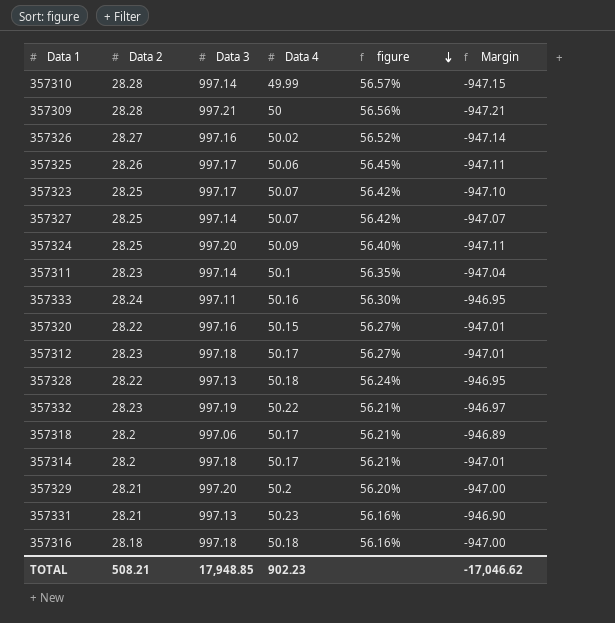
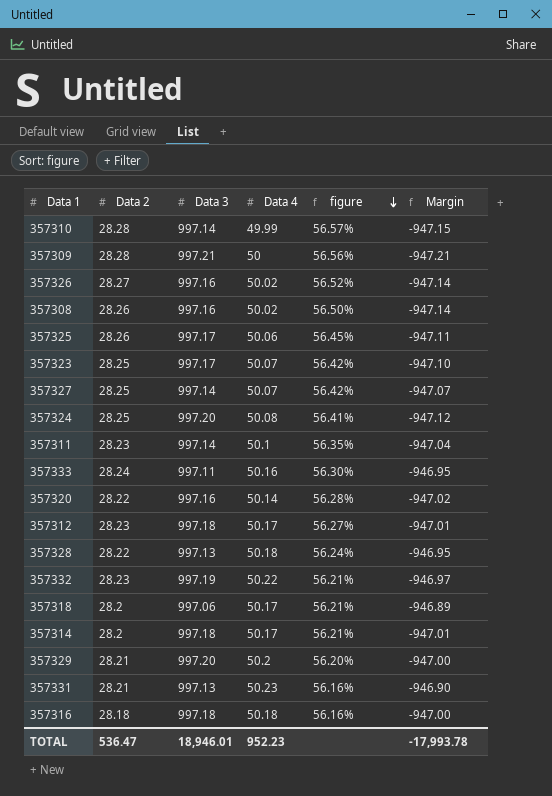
row 357308: none -> 28.26 | 997.16 | 50.02 | 56.50% | -947.14
357324 | Data 4: 50.09 -> 50.08
357324 | figure: 56.40% -> 56.41%
357324 | Margin: -947.11 -> -947.12
357320 | Data 4: 50.15 -> 50.14
357320 | figure: 56.27% -> 56.28%
357320 | Margin: -947.01 -> -947.02
TOTAL | Data 2: 508.21 -> 536.47
TOTAL | Data 3: 17,948.85 -> 18,946.01
TOTAL | Data 4: 902.23 -> 952.23
TOTAL | Margin: -17,046.62 -> -17,993.78

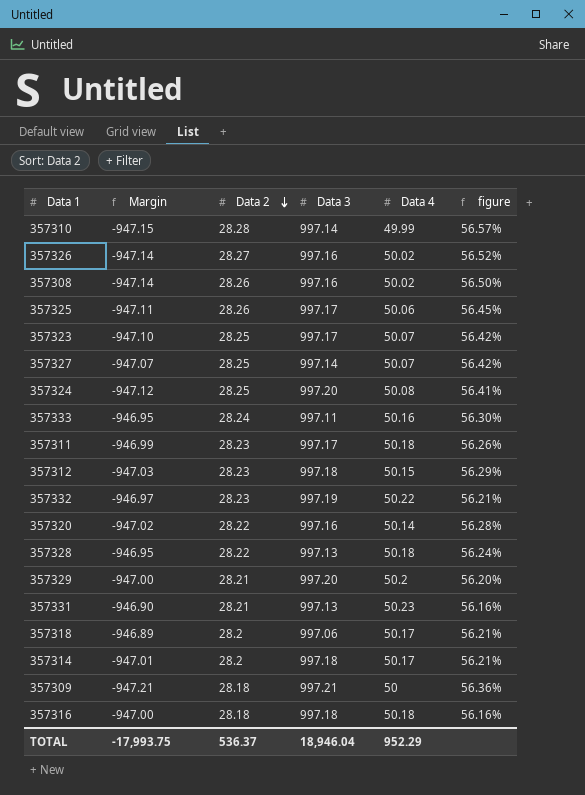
row order: figure descending -> Data 2 descending
column Margin | position: 6 -> 2
357311 | Margin: -947.04 -> -946.99
357311 | Data 3: 997.14 -> 997.17
357311 | Data 4: 50.1 -> 50.18
357311 | figure: 56.35% -> 56.26%
357312 | Margin: -947.01 -> -947.03
357312 | Data 4: 50.17 -> 50.15
357312 | figure: 56.27% -> 56.29%
357309 | Data 2: 28.28 -> 28.18
357309 | figure: 56.56% -> 56.36%
TOTAL | Margin: -17,993.78 -> -17,993.75
TOTAL | Data 2: 536.47 -> 536.37
TOTAL | Data 3: 18,946.01 -> 18,946.04
TOTAL | Data 4: 952.23 -> 952.29

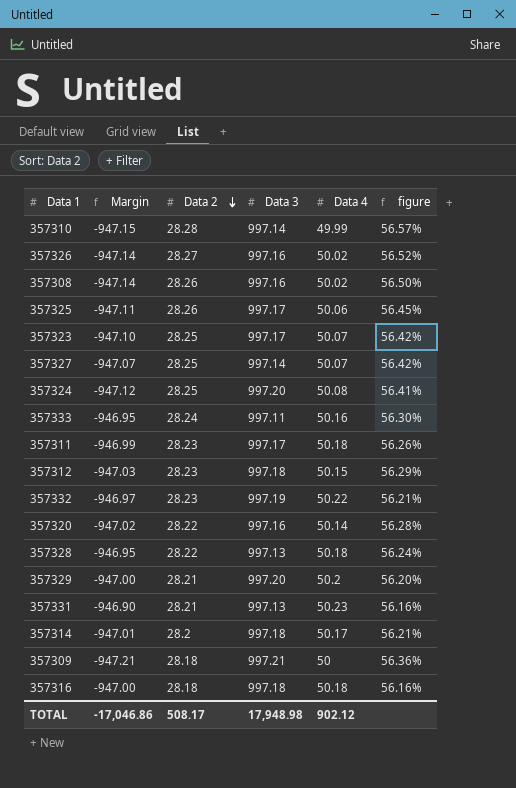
row 357318: -946.89 | 28.2 | 997.06 | 50.17 | 56.21% -> none
TOTAL | Margin: -17,993.75 -> -17,046.86
TOTAL | Data 2: 536.37 -> 508.17
TOTAL | Data 3: 18,946.04 -> 17,948.98
TOTAL | Data 4: 952.29 -> 902.12

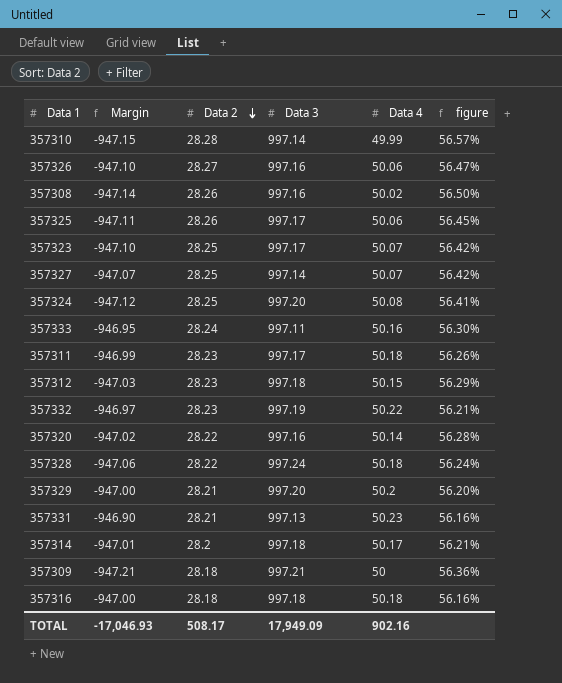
357326 | Margin: -947.14 -> -947.10
357326 | Data 4: 50.02 -> 50.06
357326 | figure: 56.52% -> 56.47%
357328 | Margin: -946.95 -> -947.06
357328 | Data 3: 997.13 -> 997.24
TOTAL | Margin: -17,046.86 -> -17,046.93
TOTAL | Data 3: 17,948.98 -> 17,949.09
TOTAL | Data 4: 902.12 -> 902.16

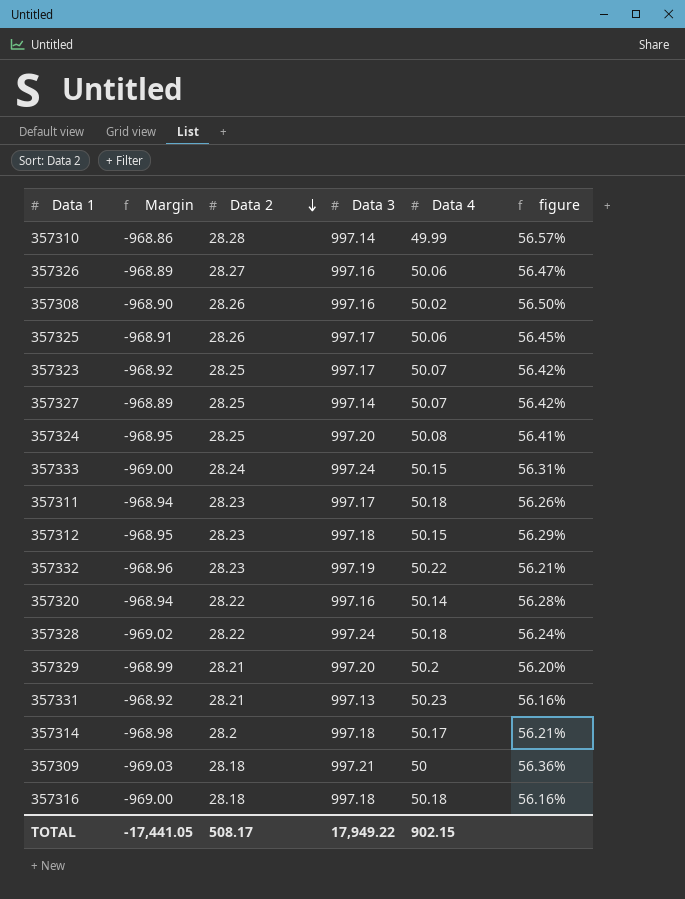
column Margin | formula: [Data 4] - [Data 3] -> [Data 2] - [Data 3]
357333 | Data 3: 997.11 -> 997.24
357333 | Data 4: 50.16 -> 50.15
357333 | figure: 56.30% -> 56.31%
TOTAL | Margin: -17,046.93 -> -17,441.05
TOTAL | Data 3: 17,949.09 -> 17,949.22
TOTAL | Data 4: 902.16 -> 902.15

